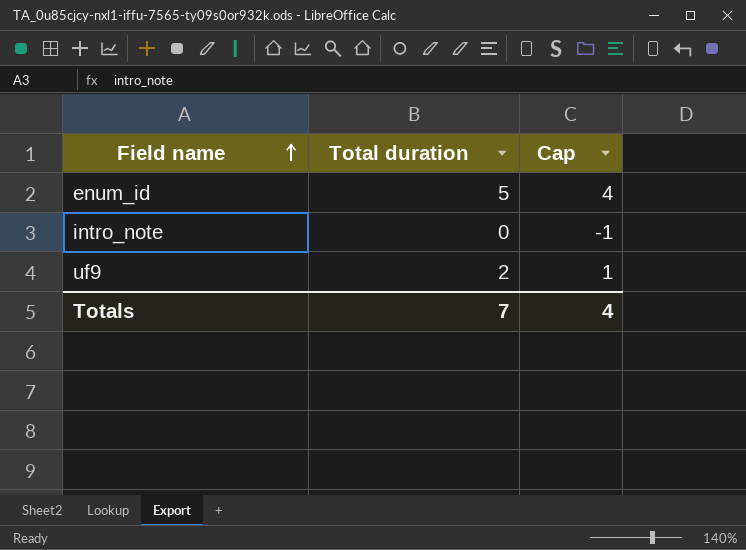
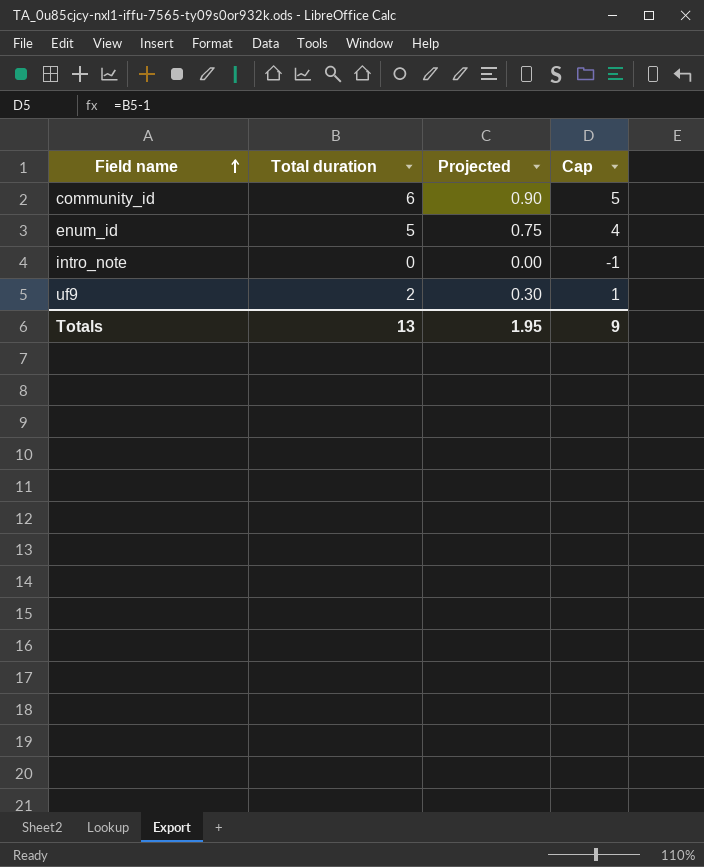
column Projected | formula: none -> [Total duration] * 0.15
row community_id: none -> 6 | 0.90 | 5
Totals | Total duration: 7 -> 13
Totals | Cap: 4 -> 9

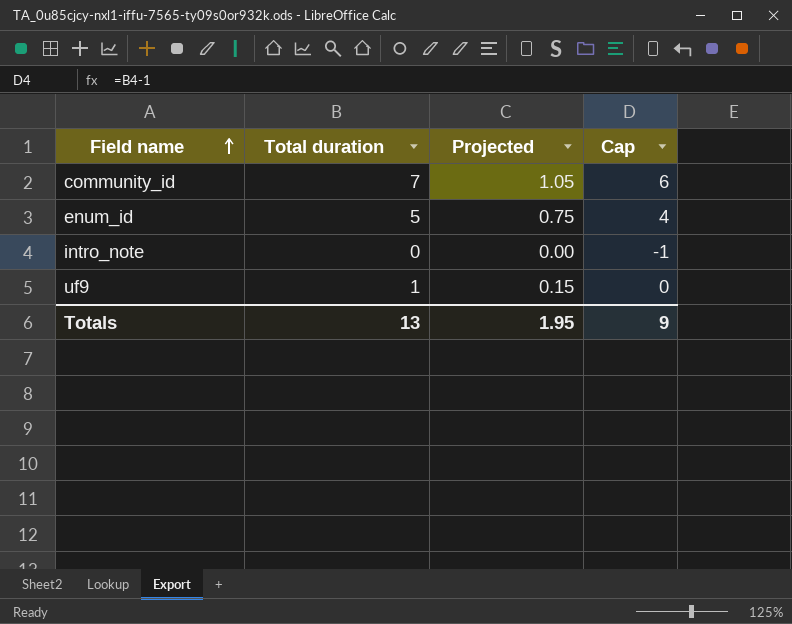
community_id | Total duration: 6 -> 7
community_id | Projected: 0.90 -> 1.05
community_id | Cap: 5 -> 6
uf9 | Total duration: 2 -> 1
uf9 | Projected: 0.30 -> 0.15
uf9 | Cap: 1 -> 0

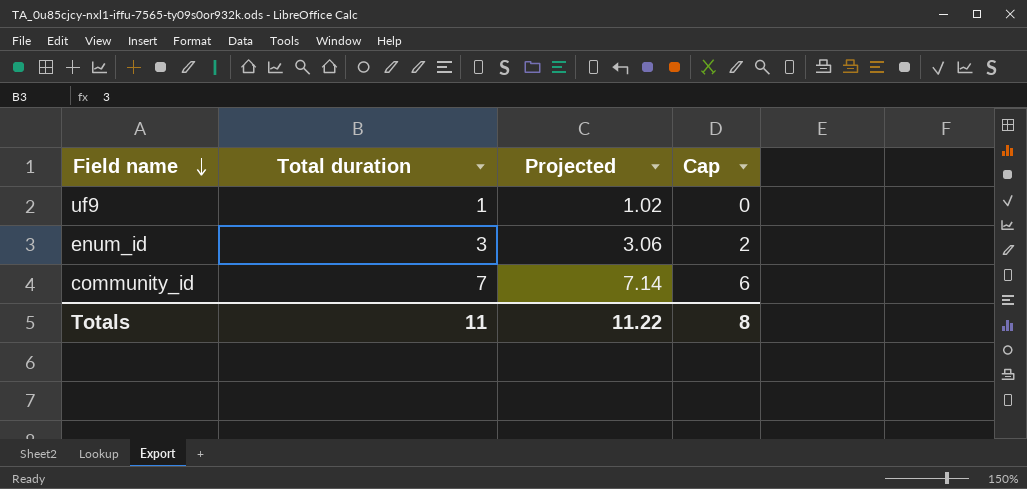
row order: Field name ascending -> Field name descending
column Projected | formula: [Total duration] * 0.15 -> [Total duration] * 1.02
row intro_note: 0 | 0.00 | -1 -> none
enum_id | Total duration: 5 -> 3
enum_id | Cap: 4 -> 2
Totals | Total duration: 13 -> 11
Totals | Projected: 1.95 -> 11.22
Totals | Cap: 9 -> 8

